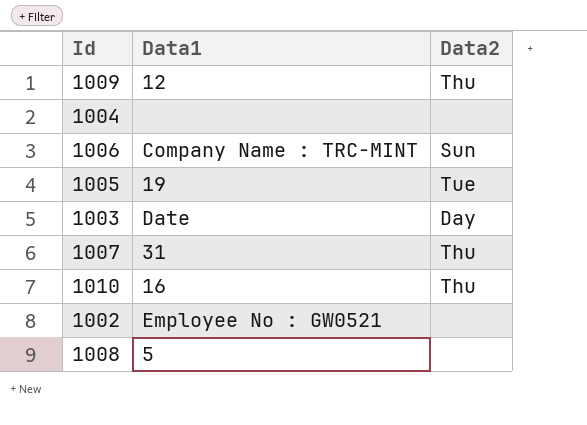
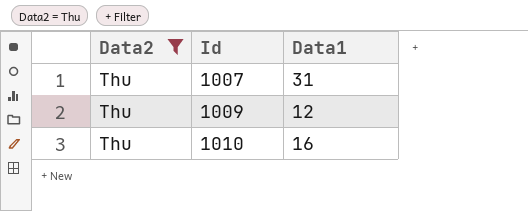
filter: none -> Data2 = Thu
row order: none -> Id ascending
column Data2 | position: 3 -> 1

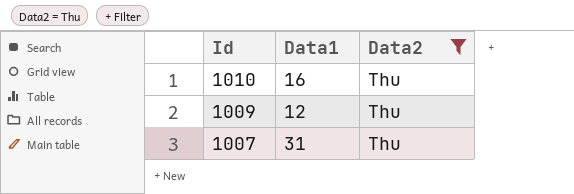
row order: Id ascending -> Id descending
column Data2 | position: 1 -> 3

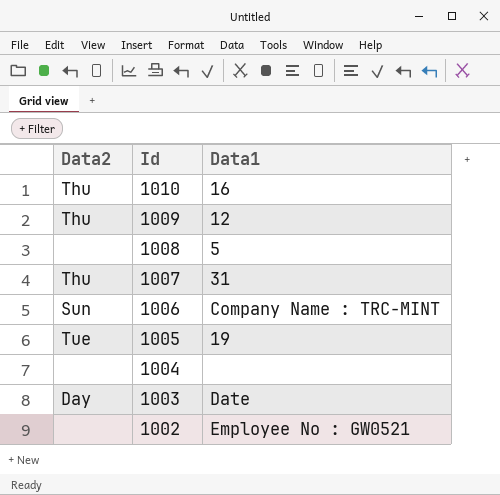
filter: Data2 = Thu -> none
column Data2 | position: 3 -> 1

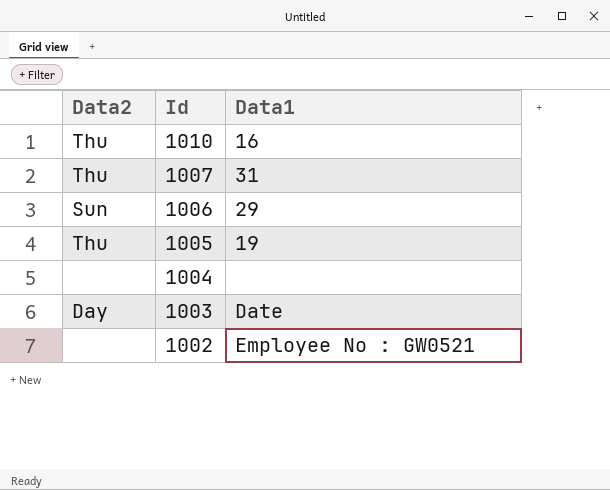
row 1009: Thu | 12 -> none
row 1008: none | 5 -> none
1006 | Data1: Company Name : TRC-MINT -> 29
1005 | Data2: Tue -> Thu

